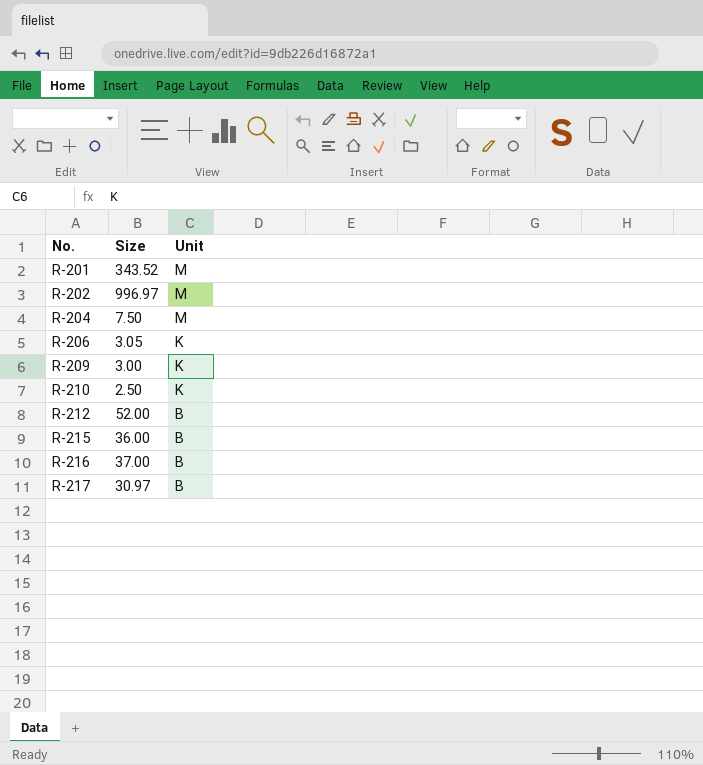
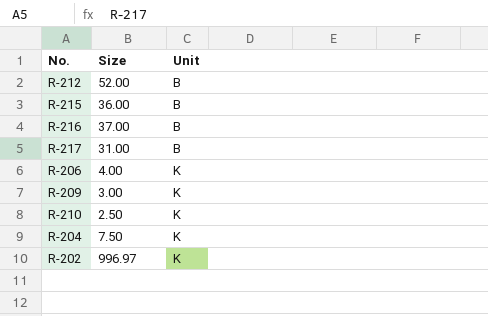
row order: No. ascending -> Unit ascending
row R-201: 343.52 | M -> none
R-217 | Size: 30.97 -> 31.00
R-206 | Size: 3.05 -> 4.00
R-204 | Unit: M -> K
R-202 | Unit: M -> K

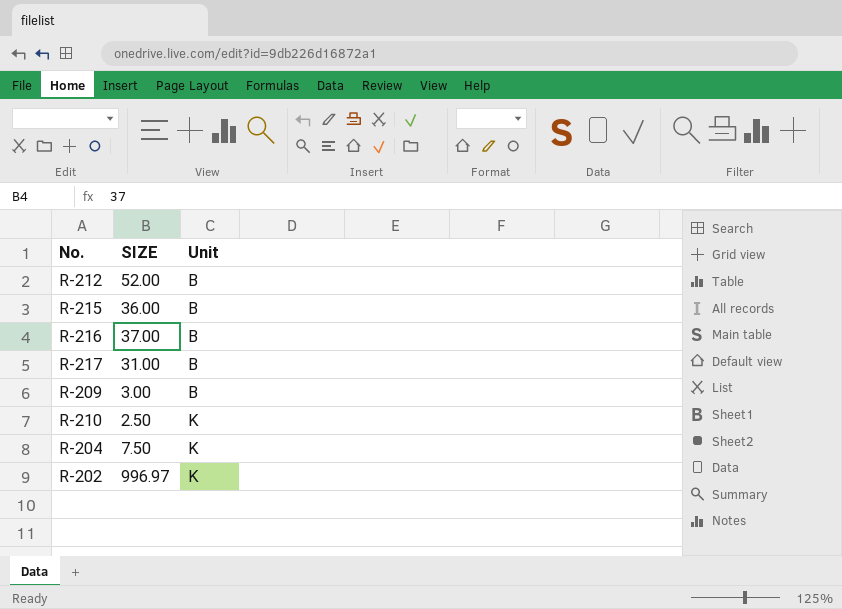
column name: Size -> SIZE
row R-206: 4.00 | K -> none
R-209 | Unit: K -> B

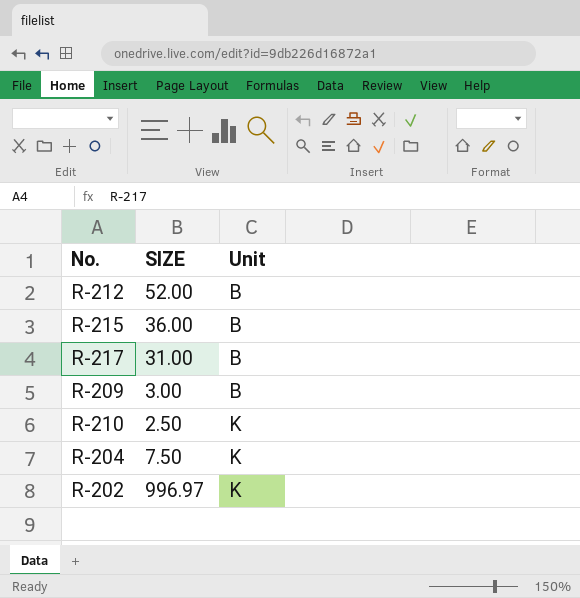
row R-216: 37.00 | B -> none

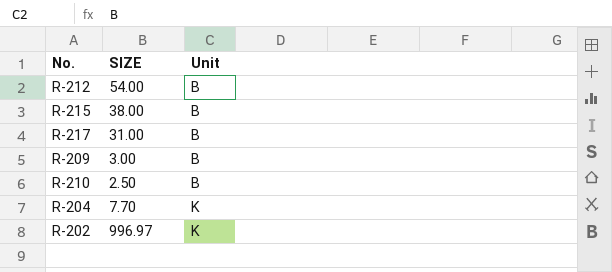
R-212 | SIZE: 52.00 -> 54.00
R-215 | SIZE: 36.00 -> 38.00
R-210 | Unit: K -> B
R-204 | SIZE: 7.50 -> 7.70

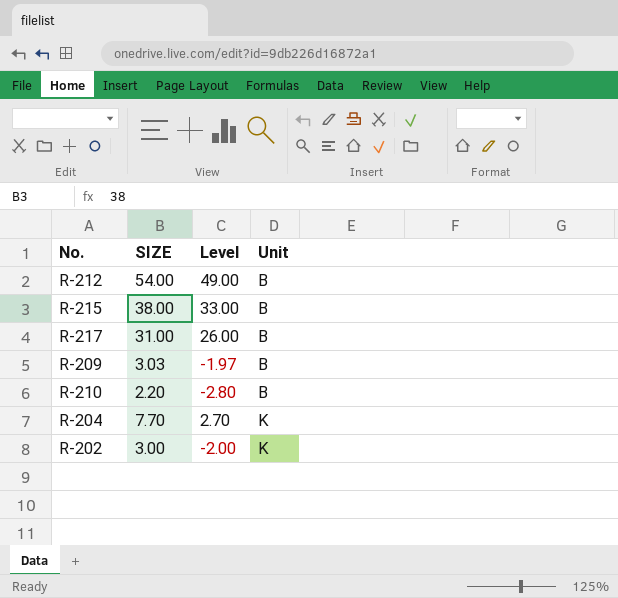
column Level | formula: none -> [SIZE] - 5
R-209 | SIZE: 3.00 -> 3.03
R-210 | SIZE: 2.50 -> 2.20
R-202 | SIZE: 996.97 -> 3.00

